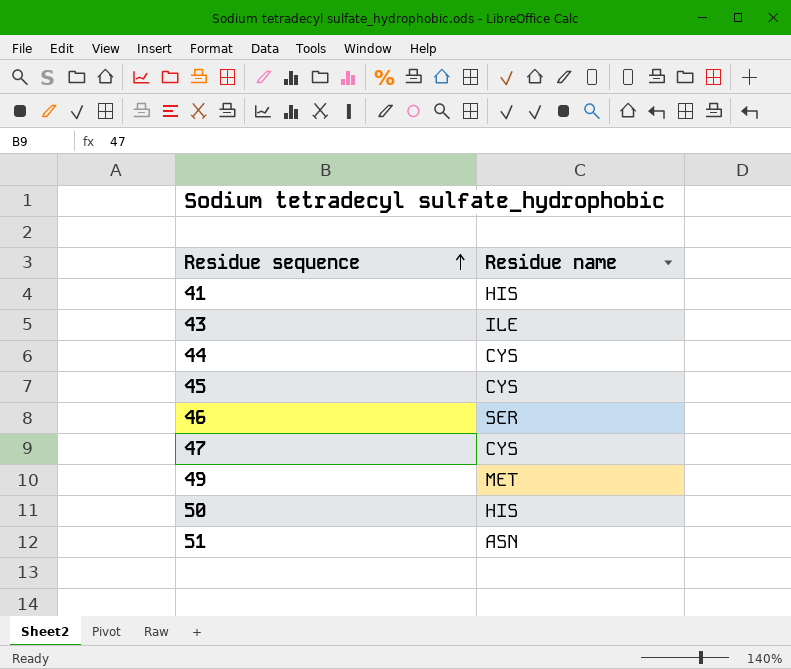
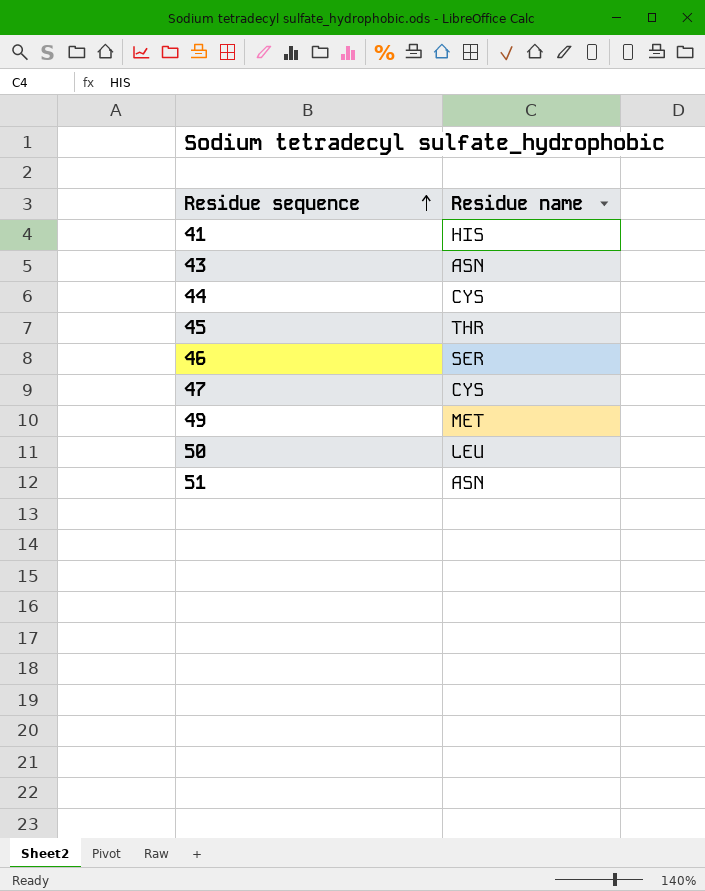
43 | Residue name: ILE -> ASN
45 | Residue name: CYS -> THR
50 | Residue name: HIS -> LEU

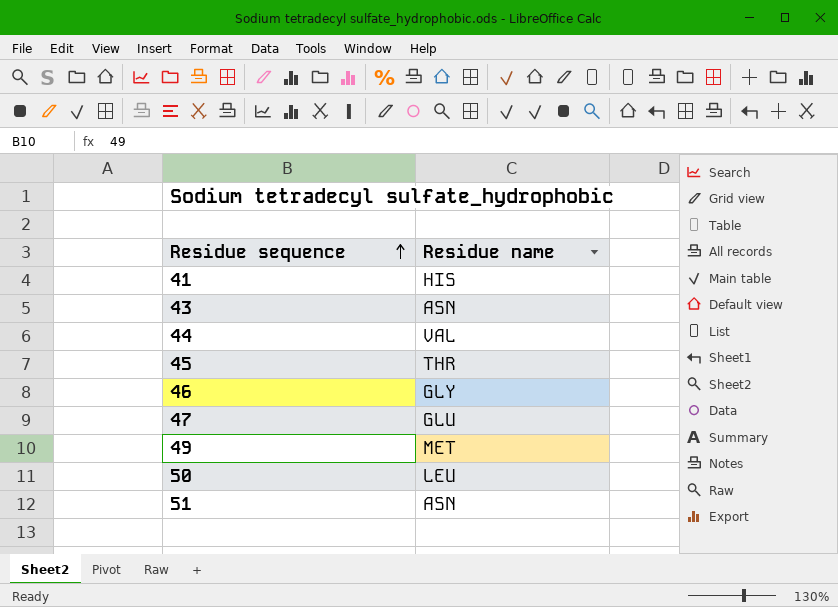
44 | Residue name: CYS -> VAL
46 | Residue name: SER -> GLY
47 | Residue name: CYS -> GLU

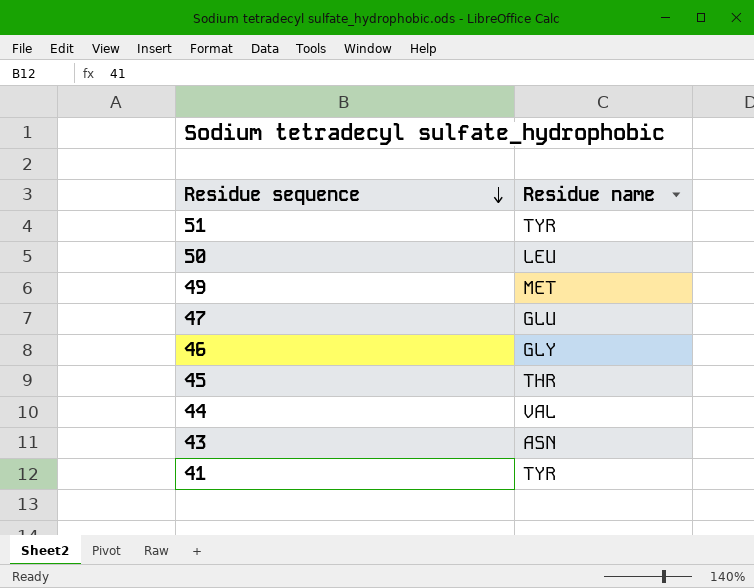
row order: Residue sequence ascending -> Residue sequence descending
51 | Residue name: ASN -> TYR
41 | Residue name: HIS -> TYR

